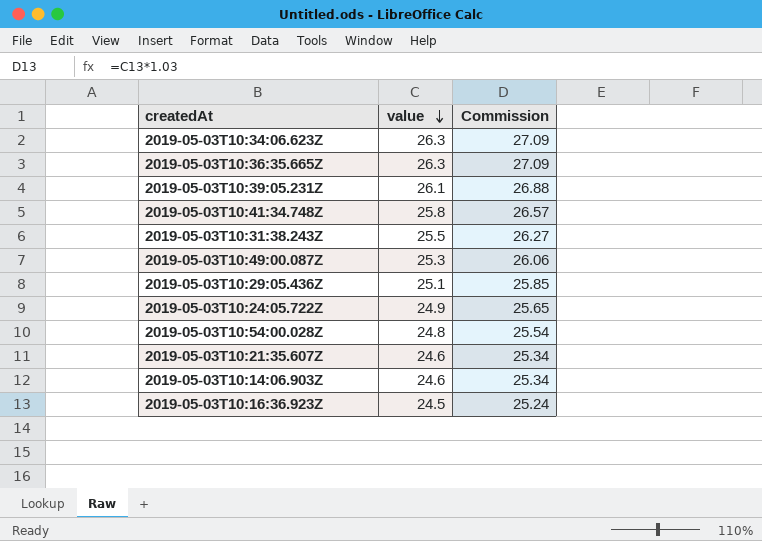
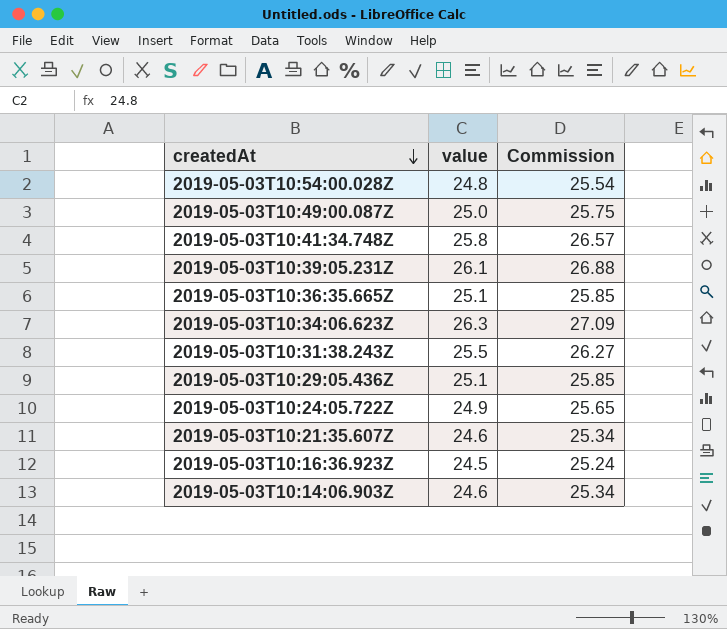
row order: value descending -> createdAt descending
2019-05-03T10:49:00.087Z | value: 25.3 -> 25.0
2019-05-03T10:49:00.087Z | Commission: 26.06 -> 25.75
2019-05-03T10:36:35.665Z | value: 26.3 -> 25.1
2019-05-03T10:36:35.665Z | Commission: 27.09 -> 25.85

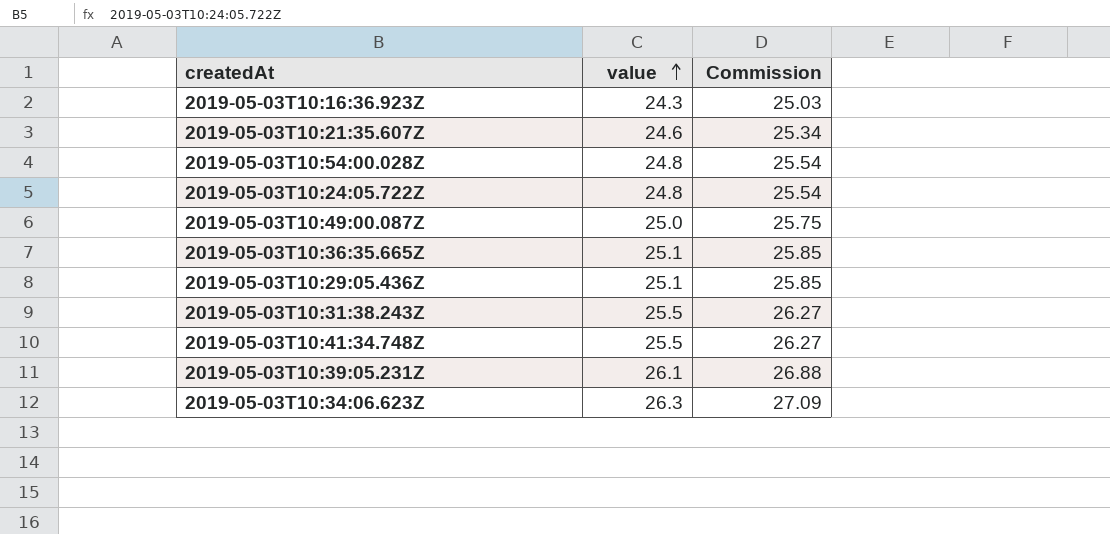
row order: createdAt descending -> value ascending
row 2019-05-03T10:14:06.903Z: 24.6 | 25.34 -> none
2019-05-03T10:16:36.923Z | value: 24.5 -> 24.3
2019-05-03T10:16:36.923Z | Commission: 25.24 -> 25.03
2019-05-03T10:24:05.722Z | value: 24.9 -> 24.8
2019-05-03T10:24:05.722Z | Commission: 25.65 -> 25.54
2019-05-03T10:41:34.748Z | value: 25.8 -> 25.5
2019-05-03T10:41:34.748Z | Commission: 26.57 -> 26.27

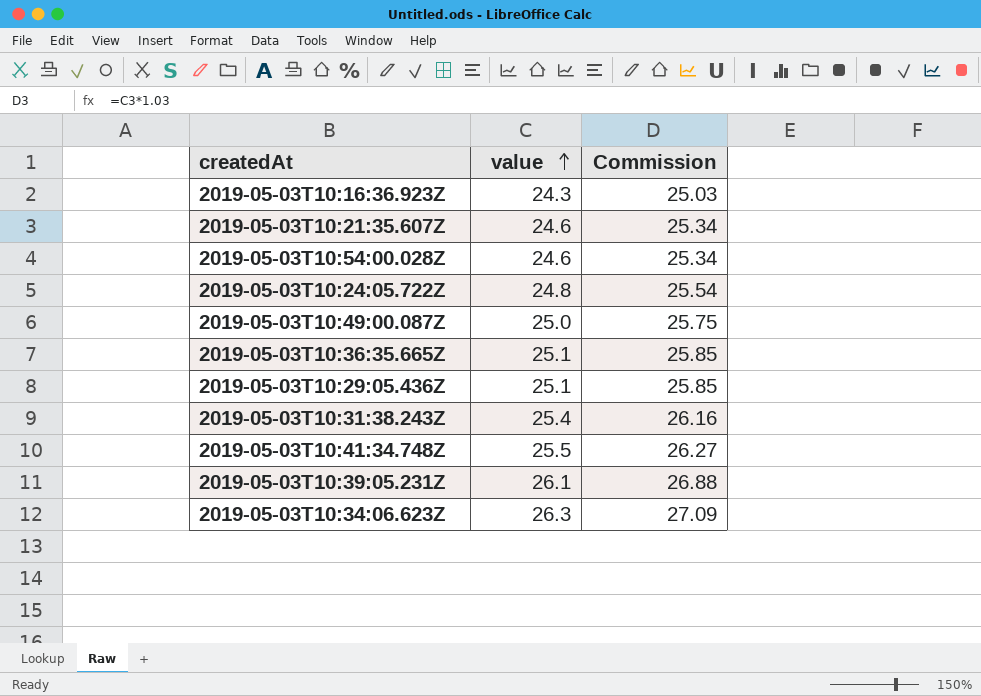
2019-05-03T10:54:00.028Z | value: 24.8 -> 24.6
2019-05-03T10:54:00.028Z | Commission: 25.54 -> 25.34
2019-05-03T10:31:38.243Z | value: 25.5 -> 25.4
2019-05-03T10:31:38.243Z | Commission: 26.27 -> 26.16

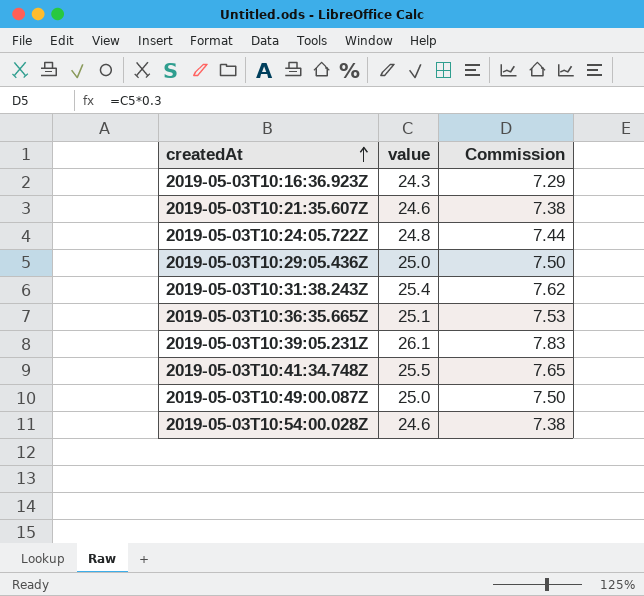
row order: value ascending -> createdAt ascending
column Commission | formula: [value] * 1.03 -> [value] * 0.3
row 2019-05-03T10:34:06.623Z: 26.3 | 27.09 -> none
2019-05-03T10:29:05.436Z | value: 25.1 -> 25.0

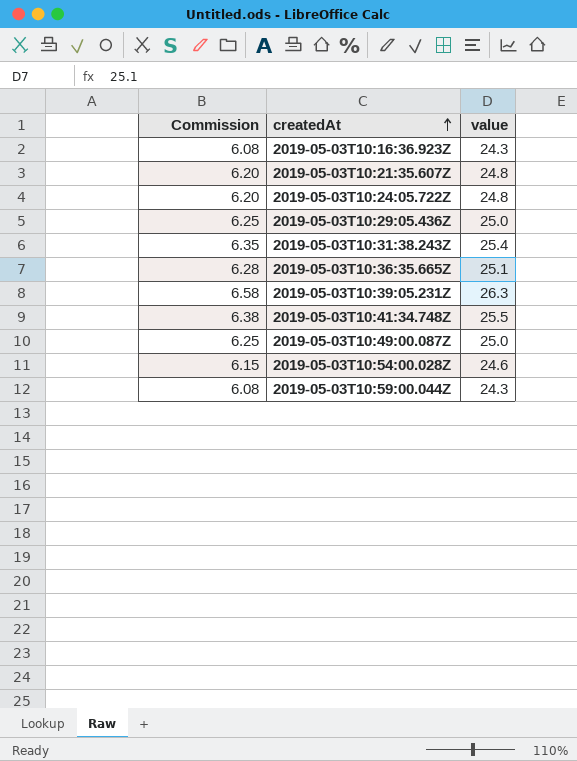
column Commission | formula: [value] * 0.3 -> [value] * 0.25
column Commission | position: 3 -> 1
2019-05-03T10:21:35.607Z | value: 24.6 -> 24.8
2019-05-03T10:39:05.231Z | value: 26.1 -> 26.3
row 2019-05-03T10:59:00.044Z: none -> 6.08 | 24.3

